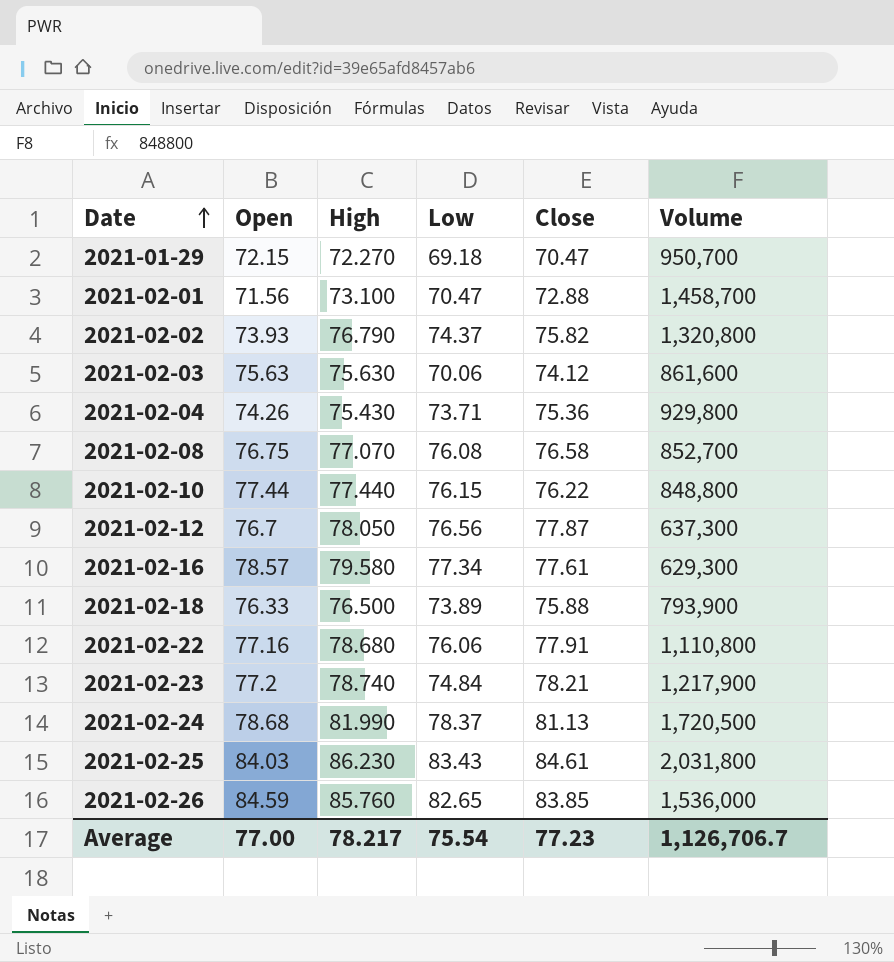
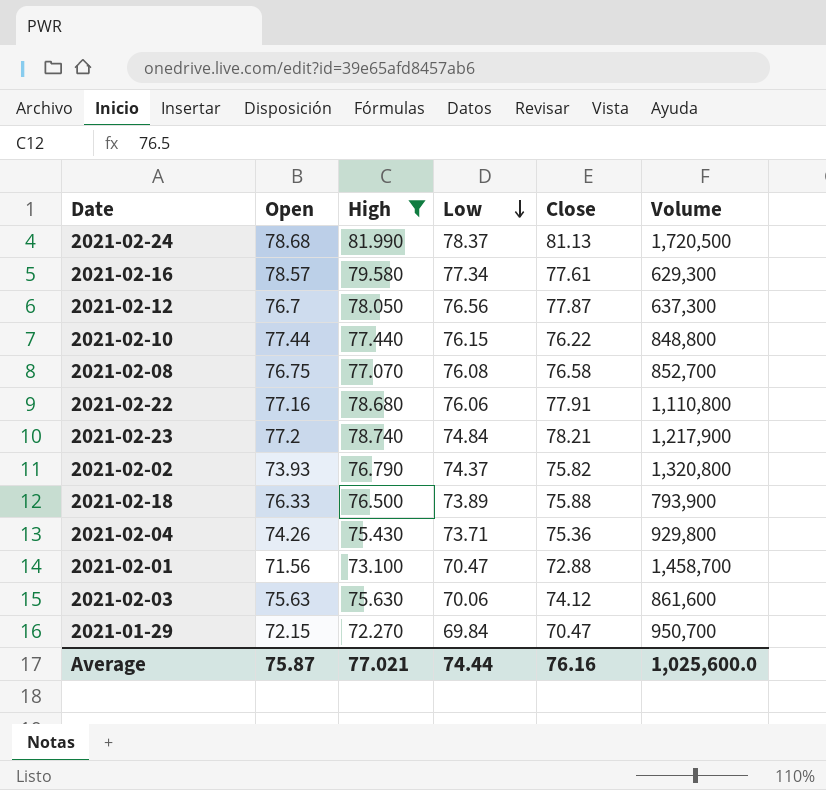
filter: none -> High <= 81.990
row order: Date ascending -> Low descending
2021-01-29 | Low: 69.18 -> 69.84
Average | Open: 77.00 -> 75.87
Average | High: 78.217 -> 77.021
Average | Low: 75.54 -> 74.44
Average | Close: 77.23 -> 76.16
Average | Volume: 1,126,706.7 -> 1,025,600.0

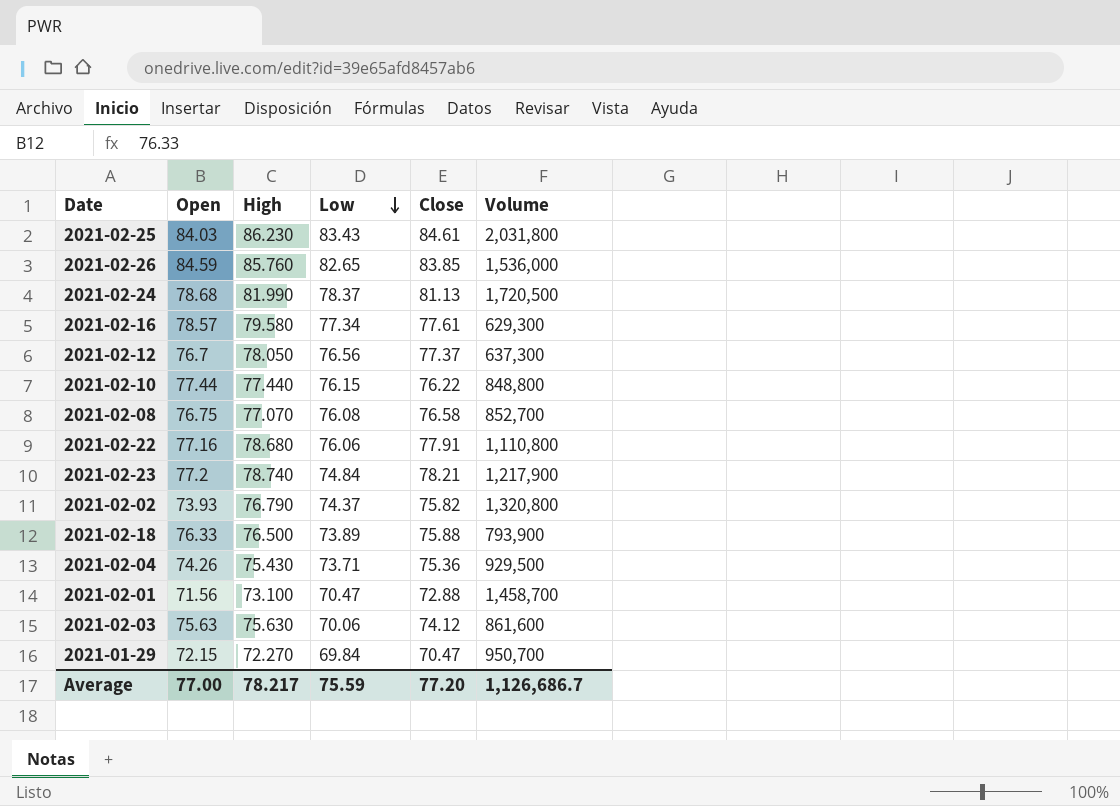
filter: High <= 81.990 -> none
2021-02-12 | Close: 77.87 -> 77.37
2021-02-04 | Volume: 929,800 -> 929,500
Average | Open: 75.87 -> 77.00
Average | High: 77.021 -> 78.217
Average | Low: 74.44 -> 75.59
Average | Close: 76.16 -> 77.20
Average | Volume: 1,025,600.0 -> 1,126,686.7

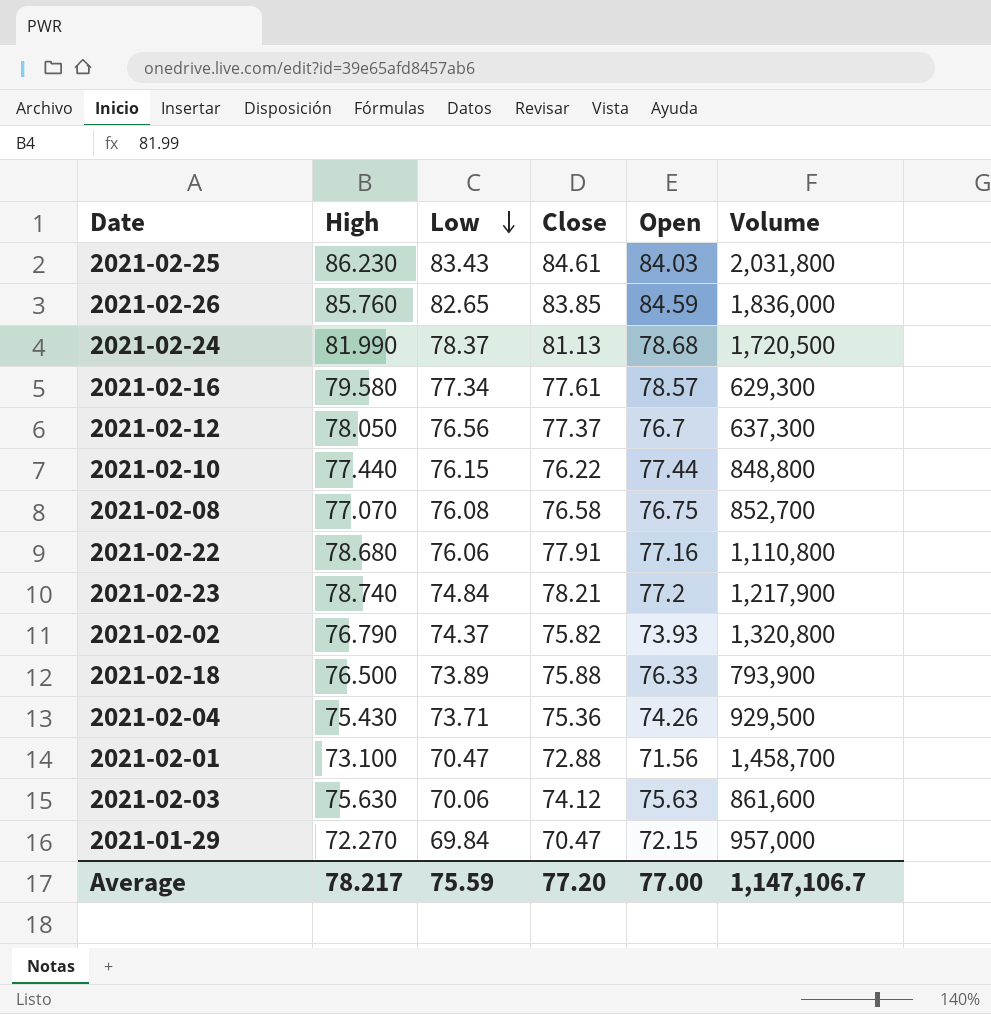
column Open | position: 2 -> 5
2021-02-26 | Volume: 1,536,000 -> 1,836,000
2021-01-29 | Volume: 950,700 -> 957,000
Average | Volume: 1,126,686.7 -> 1,147,106.7

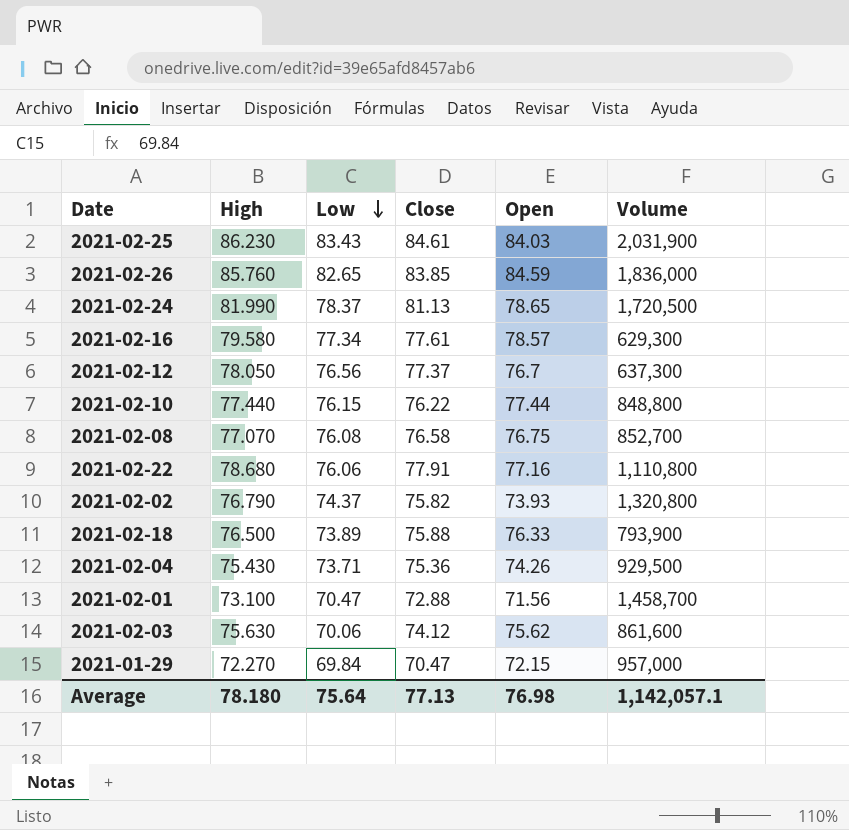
row 2021-02-23: 78.740 | 74.84 | 78.21 | 77.2 | 1,217,900 -> none
2021-02-25 | Volume: 2,031,800 -> 2,031,900
2021-02-24 | Open: 78.68 -> 78.65
2021-02-03 | Open: 75.63 -> 75.62
Average | High: 78.217 -> 78.180
Average | Low: 75.59 -> 75.64
Average | Close: 77.20 -> 77.13
Average | Open: 77.00 -> 76.98
Average | Volume: 1,147,106.7 -> 1,142,057.1

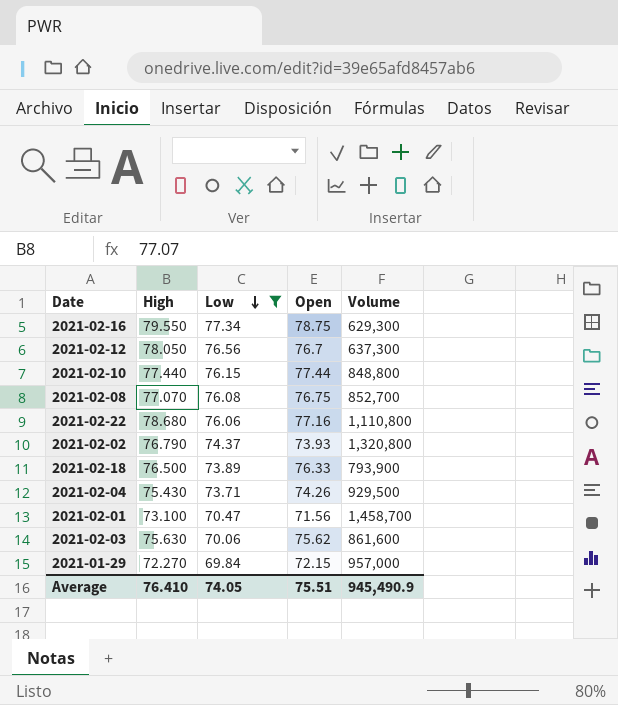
filter: none -> Low <= 77.34
column Close | position: 4 -> none
2021-02-16 | High: 79.580 -> 79.550
2021-02-16 | Open: 78.57 -> 78.75
Average | High: 78.180 -> 76.410
Average | Low: 75.64 -> 74.05
Average | Open: 76.98 -> 75.51
Average | Volume: 1,142,057.1 -> 945,490.9

